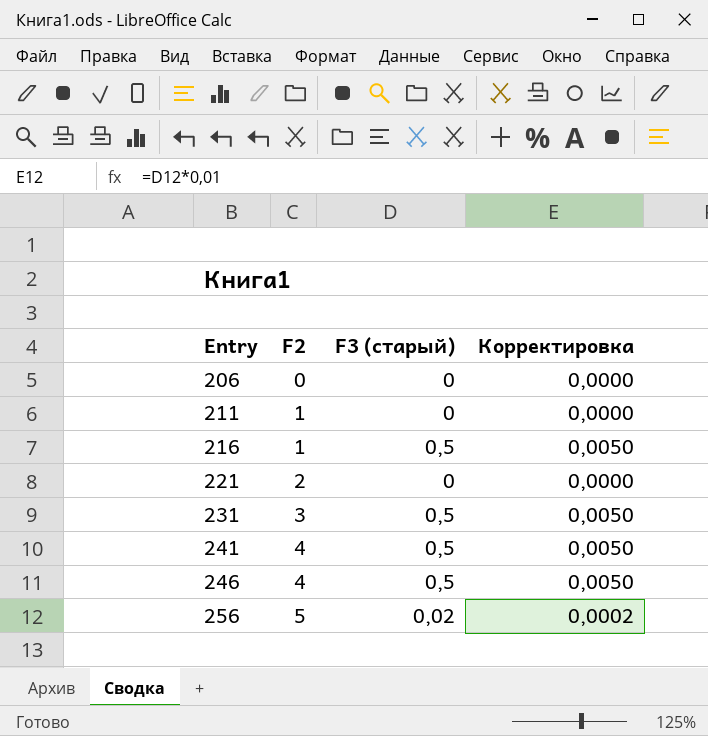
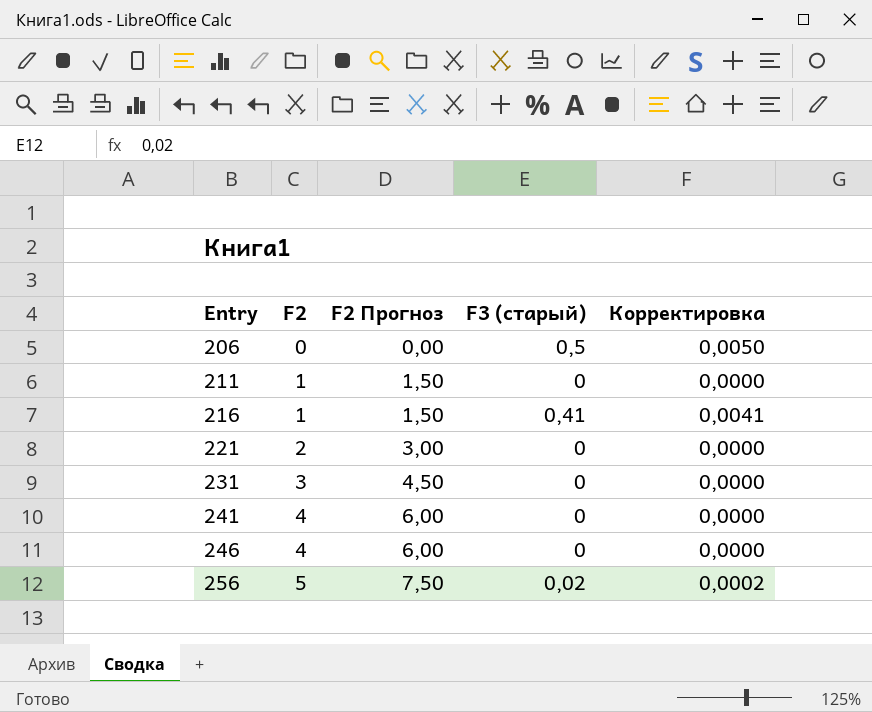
column F2 Прогноз | formula: none -> [F2] * 1,5
206 | F3 (старый): 0 -> 0,5
206 | Корректировка: 0,0000 -> 0,0050
216 | F3 (старый): 0,5 -> 0,41
216 | Корректировка: 0,0050 -> 0,0041
231 | F3 (старый): 0,5 -> 0
231 | Корректировка: 0,0050 -> 0,0000
241 | F3 (старый): 0,5 -> 0
241 | Корректировка: 0,0050 -> 0,0000
246 | F3 (старый): 0,5 -> 0
246 | Корректировка: 0,0050 -> 0,0000

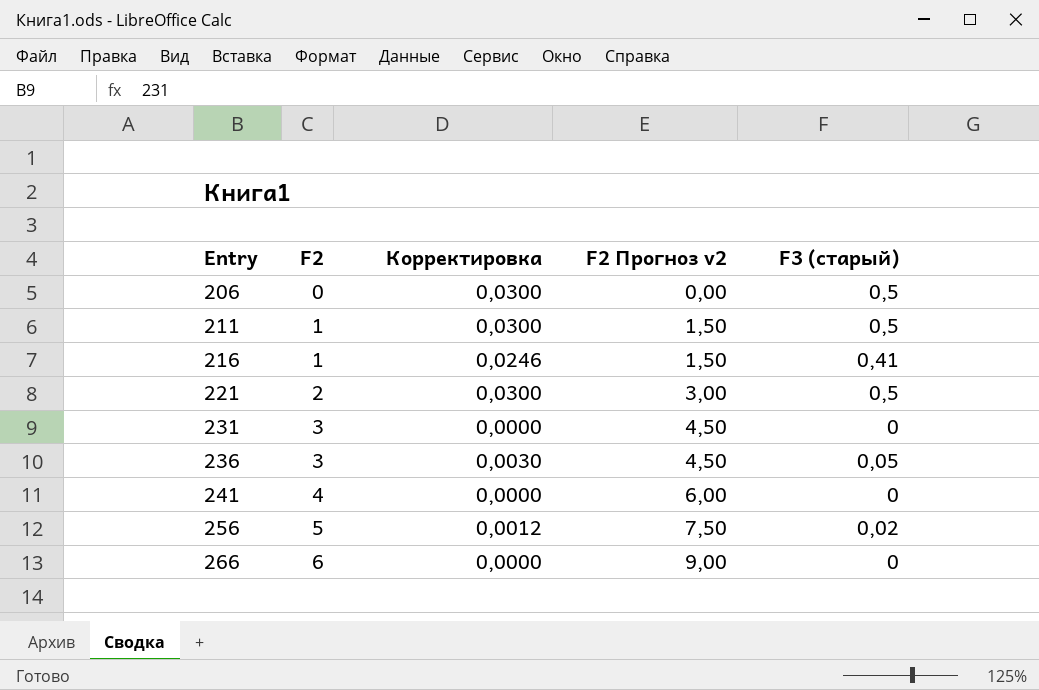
column Корректировка | formula: [F3 (старый)] * 0,01 -> [F3 (старый)] * 0,06
column Корректировка | position: 5 -> 3
column name: F2 Прогноз -> F2 Прогноз v2
row 246: 4 | 6,00 | 0 | 0,0000 -> none
211 | F3 (старый): 0 -> 0,5
221 | F3 (старый): 0 -> 0,5
row 236: none -> 3 | 0,0030 | 4,50 | 0,05
row 266: none -> 6 | 0,0000 | 9,00 | 0

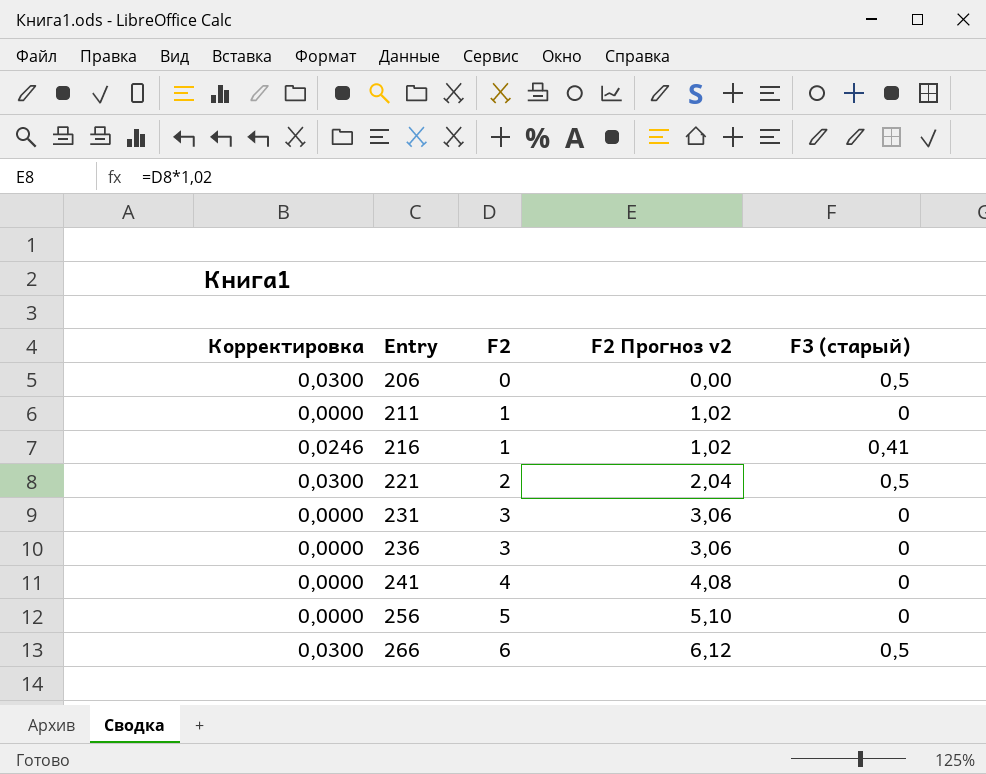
column Корректировка | position: 3 -> 1
column F2 Прогноз v2 | formula: [F2] * 1,5 -> [F2] * 1,02
211 | Корректировка: 0,0300 -> 0,0000
211 | F3 (старый): 0,5 -> 0
236 | Корректировка: 0,0030 -> 0,0000
236 | F3 (старый): 0,05 -> 0
256 | Корректировка: 0,0012 -> 0,0000
256 | F3 (старый): 0,02 -> 0
266 | Корректировка: 0,0000 -> 0,0300
266 | F3 (старый): 0 -> 0,5

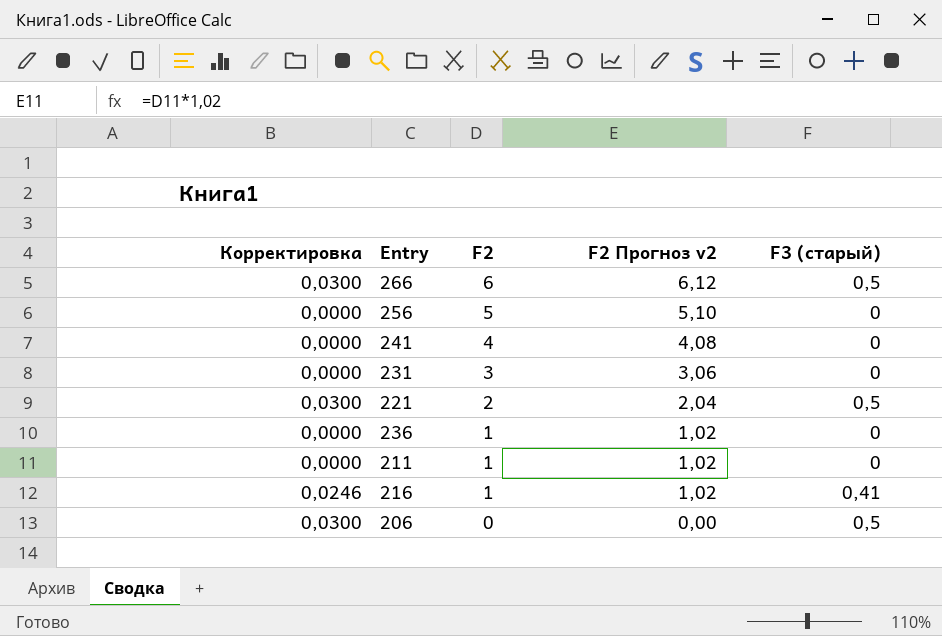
row order: Entry ascending -> F2 descending
236 | F2: 3 -> 1
236 | F2 Прогноз v2: 3,06 -> 1,02

